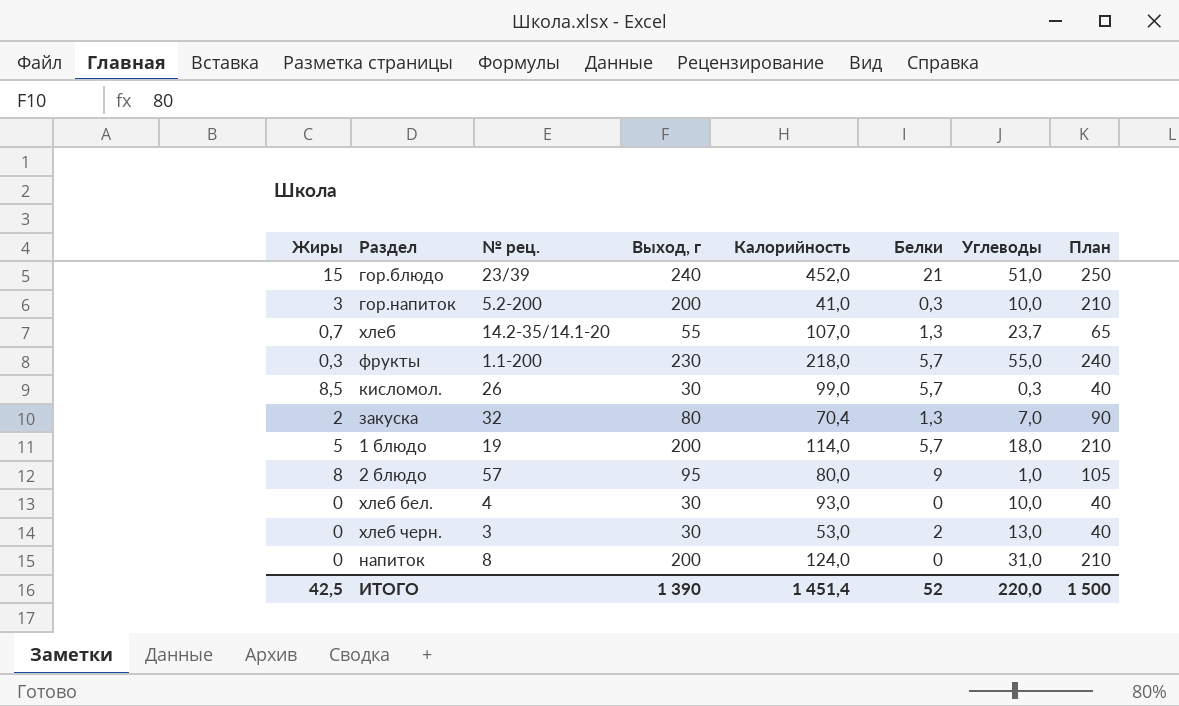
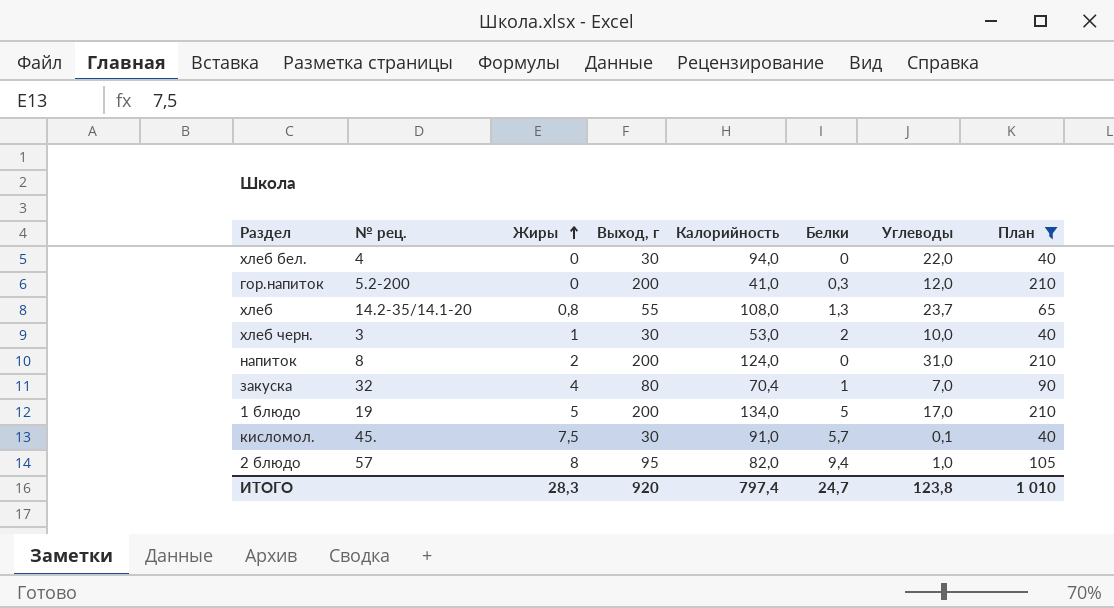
filter: none -> План <= 210
row order: none -> Жиры ascending
column Жиры | position: 1 -> 3
хлеб бел. | Калорийность: 93,0 -> 94,0
хлеб бел. | Углеводы: 10,0 -> 22,0
гор.напиток | Жиры: 3 -> 0
гор.напиток | Углеводы: 10,0 -> 12,0
хлеб | Жиры: 0,7 -> 0,8
хлеб | Калорийность: 107,0 -> 108,0
хлеб черн. | Жиры: 0 -> 1
хлеб черн. | Углеводы: 13,0 -> 10,0
напиток | Жиры: 0 -> 2
закуска | Жиры: 2 -> 4
закуска | Белки: 1,3 -> 1
1 блюдо | Калорийность: 114,0 -> 134,0
1 блюдо | Белки: 5,7 -> 5
1 блюдо | Углеводы: 18,0 -> 17,0
кисломол. | № рец.: 26 -> 45.
кисломол. | Жиры: 8,5 -> 7,5
кисломол. | Калорийность: 99,0 -> 91,0
кисломол. | Углеводы: 0,3 -> 0,1
2 блюдо | Калорийность: 80,0 -> 82,0
2 блюдо | Белки: 9 -> 9,4
ИТОГО | Жиры: 42,5 -> 28,3
ИТОГО | Выход, г: 1 390 -> 920
ИТОГО | Калорийность: 1 451,4 -> 797,4
ИТОГО | Белки: 52 -> 24,7
ИТОГО | Углеводы: 220,0 -> 123,8
ИТОГО | План: 1 500 -> 1 010

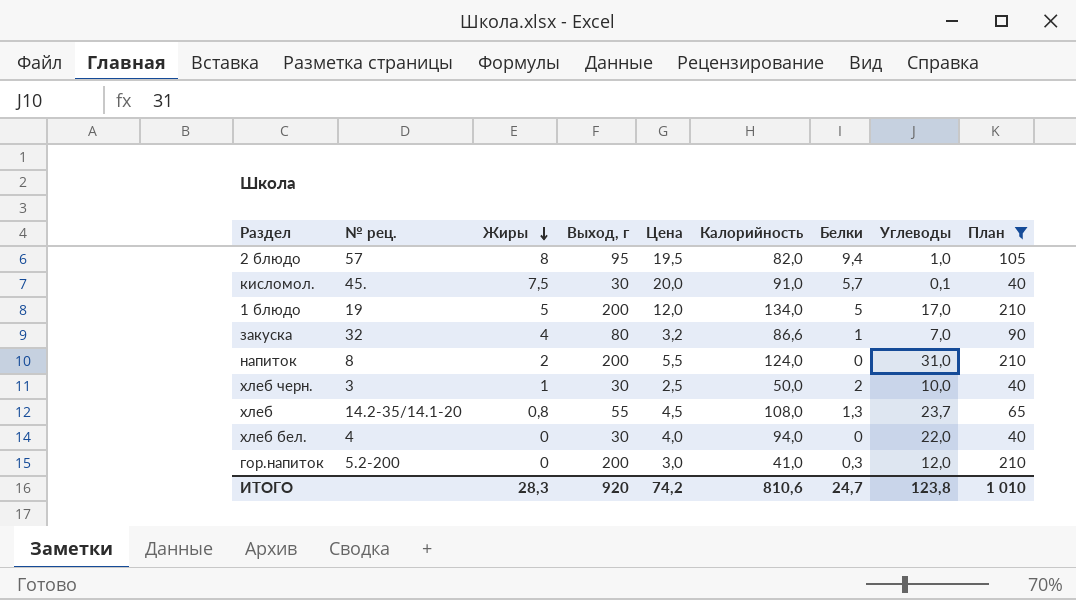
row order: Жиры ascending -> Жиры descending
column Цена | position: none -> 5
закуска | Калорийность: 70,4 -> 86,6
хлеб черн. | Калорийность: 53,0 -> 50,0
ИТОГО | Калорийность: 797,4 -> 810,6

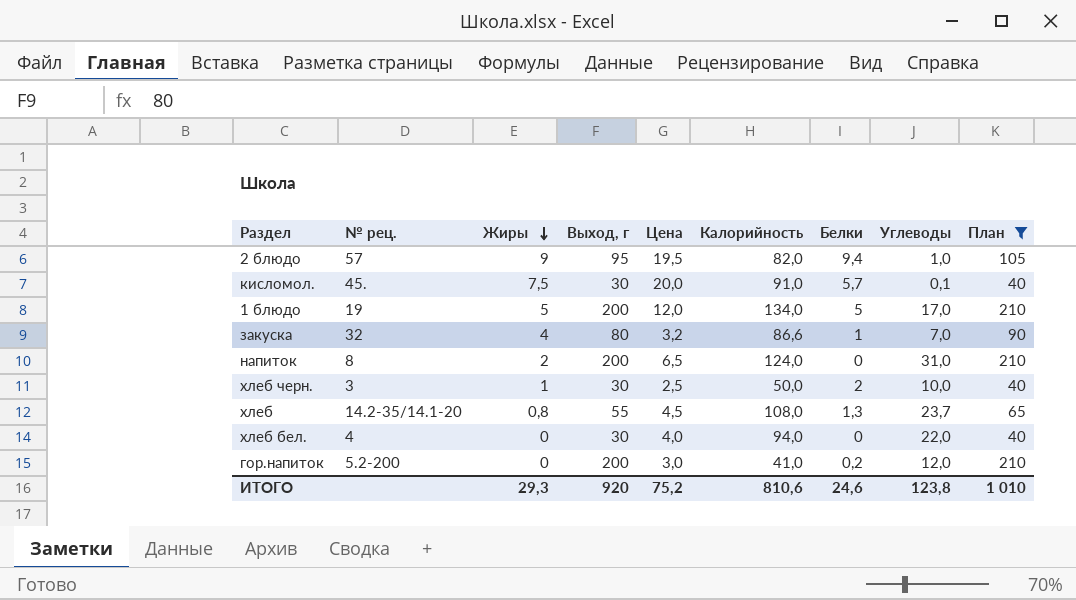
2 блюдо | Жиры: 8 -> 9
напиток | Цена: 5,5 -> 6,5
гор.напиток | Белки: 0,3 -> 0,2
ИТОГО | Жиры: 28,3 -> 29,3
ИТОГО | Цена: 74,2 -> 75,2
ИТОГО | Белки: 24,7 -> 24,6

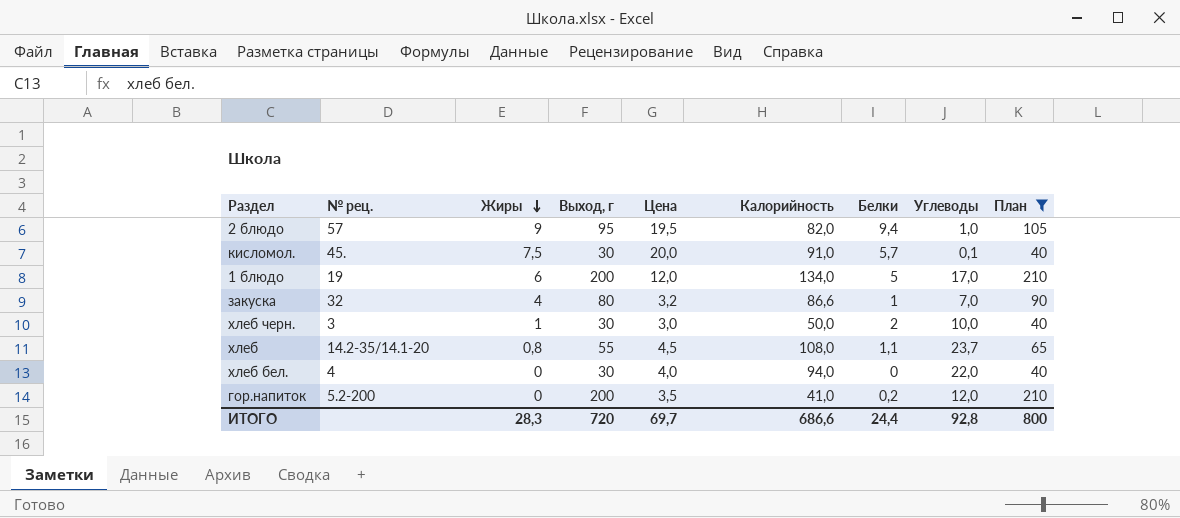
row напиток: 8 | 2 | 200 | 6,5 | 124,0 | 0 | 31,0 | 210 -> none
1 блюдо | Жиры: 5 -> 6
хлеб черн. | Цена: 2,5 -> 3,0
хлеб | Белки: 1,3 -> 1,1
гор.напиток | Цена: 3,0 -> 3,5
ИТОГО | Жиры: 29,3 -> 28,3
ИТОГО | Выход, г: 920 -> 720
ИТОГО | Цена: 75,2 -> 69,7
ИТОГО | Калорийность: 810,6 -> 686,6
ИТОГО | Белки: 24,6 -> 24,4
ИТОГО | Углеводы: 123,8 -> 92,8
ИТОГО | План: 1 010 -> 800

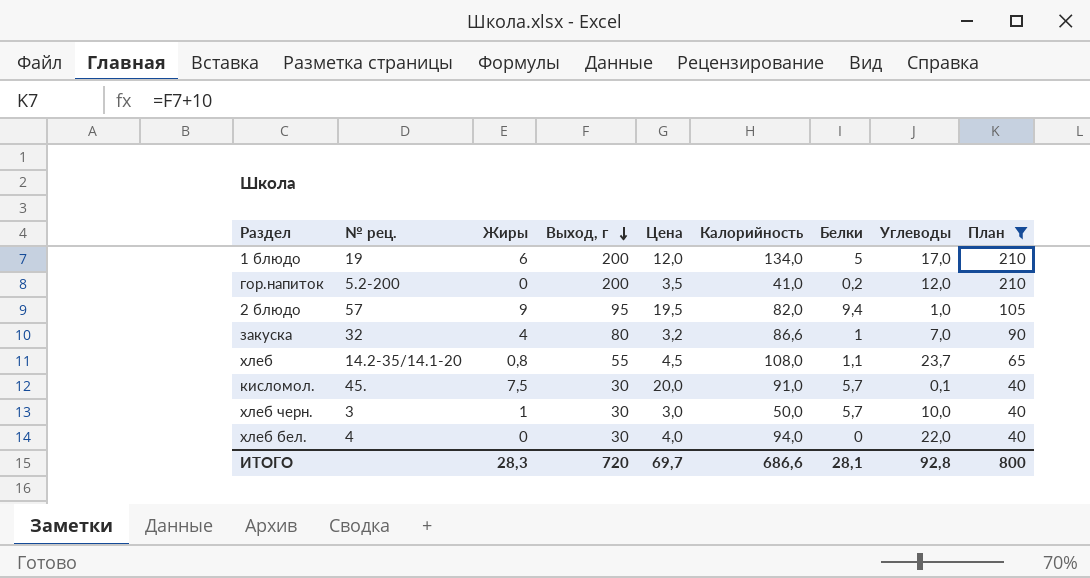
row order: Жиры descending -> Выход, г descending
хлеб черн. | Белки: 2 -> 5,7
ИТОГО | Белки: 24,4 -> 28,1

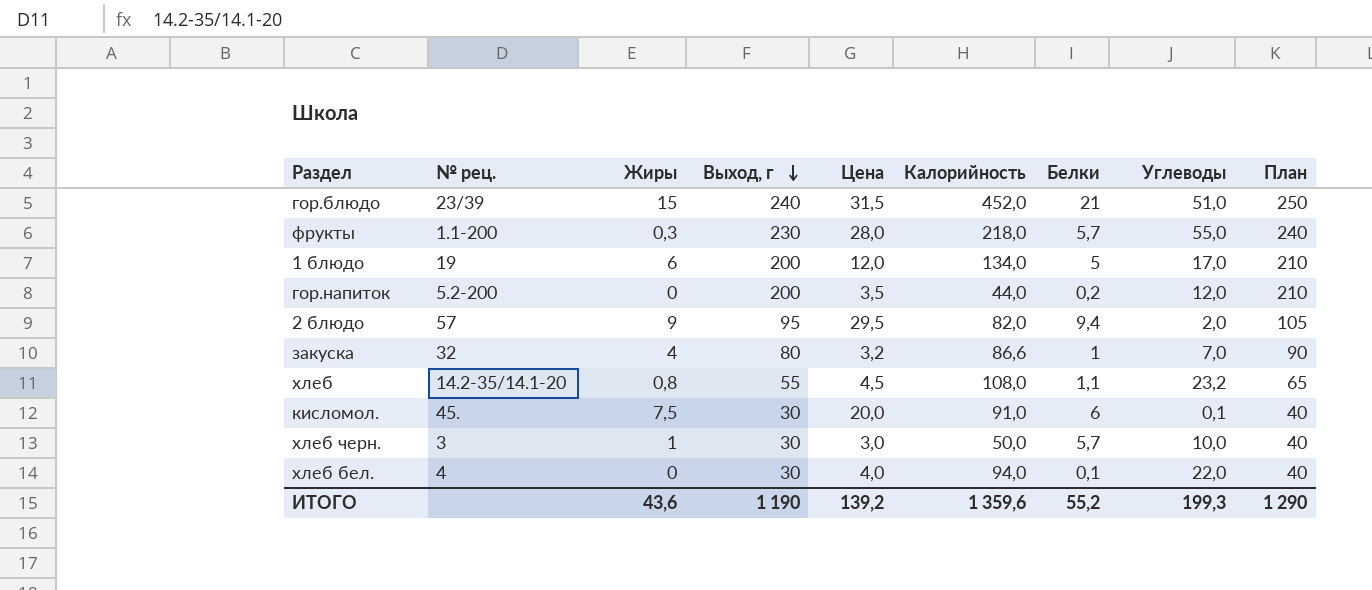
filter: План <= 210 -> none
гор.напиток | Калорийность: 41,0 -> 44,0
2 блюдо | Цена: 19,5 -> 29,5
2 блюдо | Углеводы: 1,0 -> 2,0
хлеб | Углеводы: 23,7 -> 23,2
кисломол. | Белки: 5,7 -> 6
хлеб бел. | Белки: 0 -> 0,1
ИТОГО | Жиры: 28,3 -> 43,6
ИТОГО | Выход, г: 720 -> 1 190
ИТОГО | Цена: 69,7 -> 139,2
ИТОГО | Калорийность: 686,6 -> 1 359,6
ИТОГО | Белки: 28,1 -> 55,2
ИТОГО | Углеводы: 92,8 -> 199,3
ИТОГО | План: 800 -> 1 290

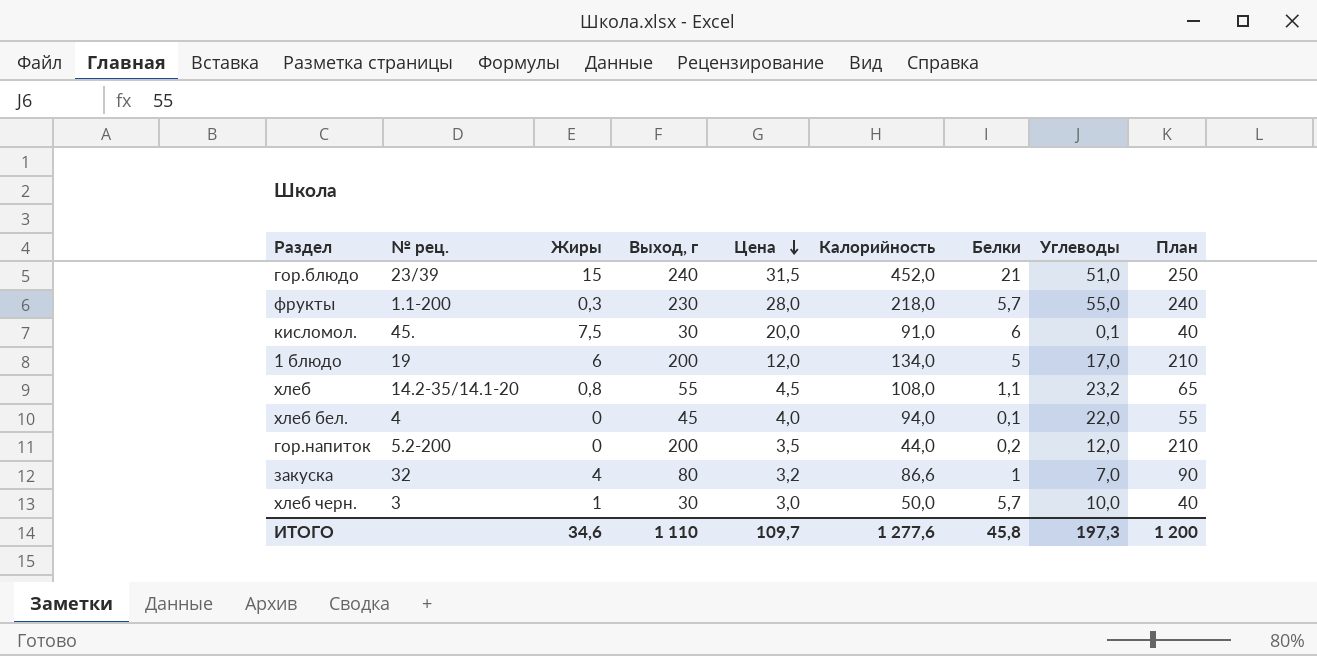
row order: Выход, г descending -> Цена descending
row 2 блюдо: 57 | 9 | 95 | 29,5 | 82,0 | 9,4 | 2,0 | 105 -> none
хлеб бел. | Выход, г: 30 -> 45
хлеб бел. | План: 40 -> 55
ИТОГО | Жиры: 43,6 -> 34,6
ИТОГО | Выход, г: 1 190 -> 1 110
ИТОГО | Цена: 139,2 -> 109,7
ИТОГО | Калорийность: 1 359,6 -> 1 277,6
ИТОГО | Белки: 55,2 -> 45,8
ИТОГО | Углеводы: 199,3 -> 197,3
ИТОГО | План: 1 290 -> 1 200

